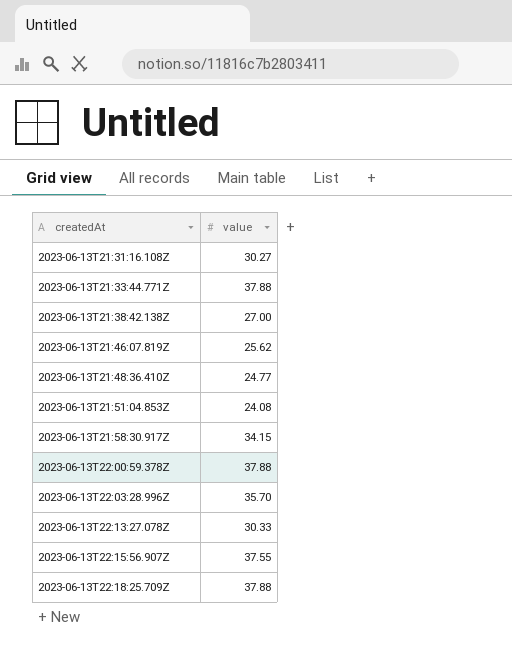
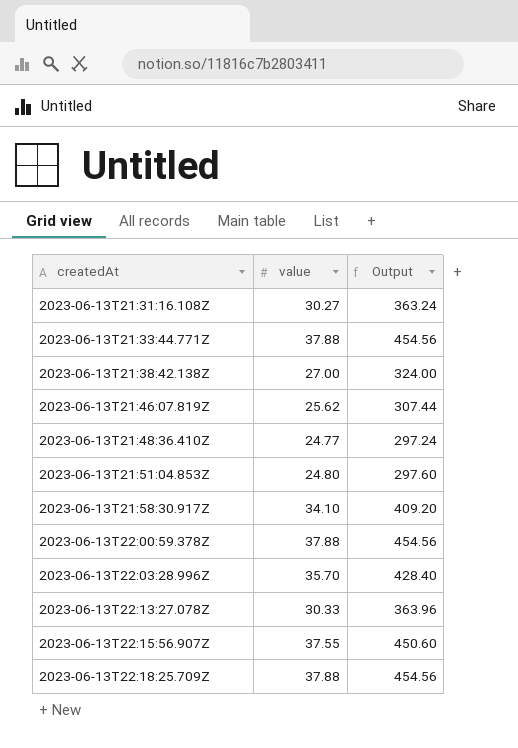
column Output | formula: none -> [value] * 12
2023-06-13T21:51:04.853Z | value: 24.08 -> 24.80
2023-06-13T21:58:30.917Z | value: 34.15 -> 34.10

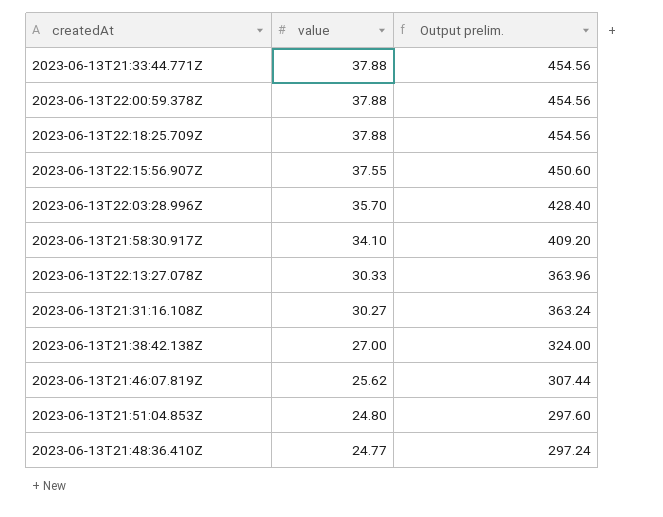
row order: createdAt ascending -> value descending
column name: Output -> Output prelim.

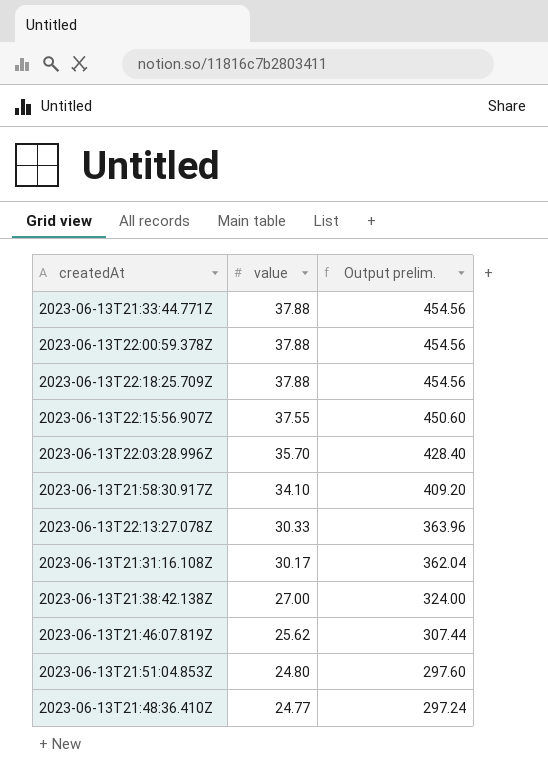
2023-06-13T21:31:16.108Z | value: 30.27 -> 30.17
2023-06-13T21:31:16.108Z | Output prelim.: 363.24 -> 362.04

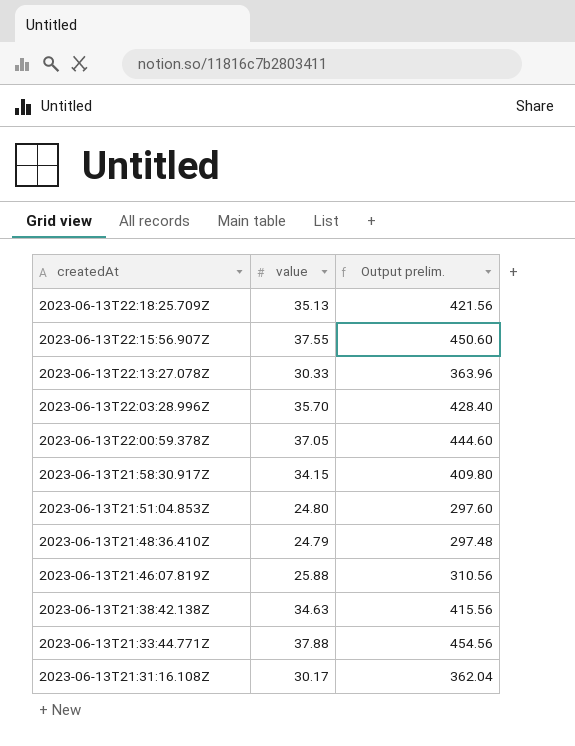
row order: value descending -> createdAt descending
2023-06-13T22:18:25.709Z | value: 37.88 -> 35.13
2023-06-13T22:18:25.709Z | Output prelim.: 454.56 -> 421.56
2023-06-13T22:00:59.378Z | value: 37.88 -> 37.05
2023-06-13T22:00:59.378Z | Output prelim.: 454.56 -> 444.60
2023-06-13T21:58:30.917Z | value: 34.10 -> 34.15
2023-06-13T21:58:30.917Z | Output prelim.: 409.20 -> 409.80
2023-06-13T21:48:36.410Z | value: 24.77 -> 24.79
2023-06-13T21:48:36.410Z | Output prelim.: 297.24 -> 297.48
2023-06-13T21:46:07.819Z | value: 25.62 -> 25.88
2023-06-13T21:46:07.819Z | Output prelim.: 307.44 -> 310.56
2023-06-13T21:38:42.138Z | value: 27.00 -> 34.63
2023-06-13T21:38:42.138Z | Output prelim.: 324.00 -> 415.56

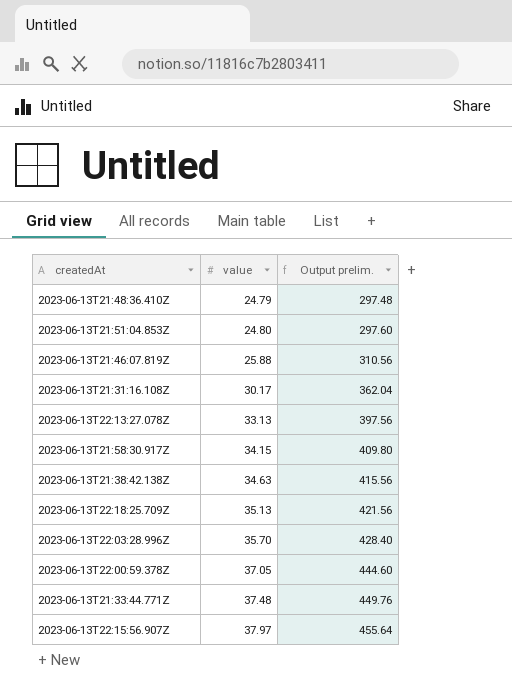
row order: createdAt descending -> value ascending
2023-06-13T22:13:27.078Z | value: 30.33 -> 33.13
2023-06-13T22:13:27.078Z | Output prelim.: 363.96 -> 397.56
2023-06-13T21:33:44.771Z | value: 37.88 -> 37.48
2023-06-13T21:33:44.771Z | Output prelim.: 454.56 -> 449.76
2023-06-13T22:15:56.907Z | value: 37.55 -> 37.97
2023-06-13T22:15:56.907Z | Output prelim.: 450.60 -> 455.64

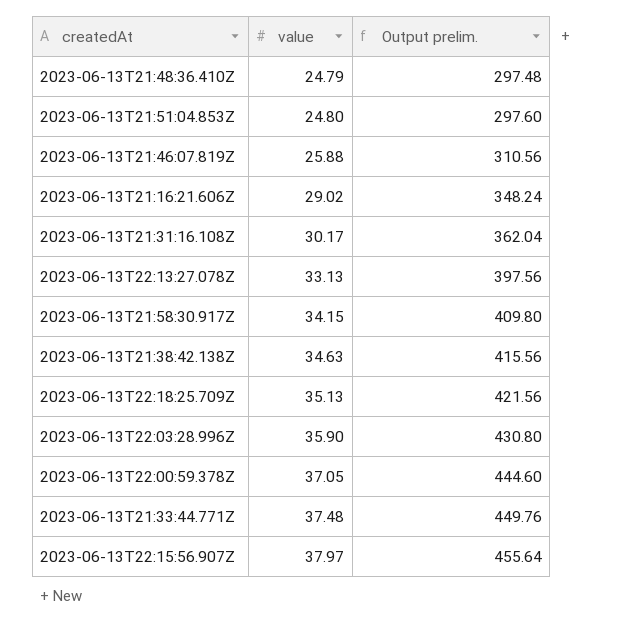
row 2023-06-13T21:16:21.606Z: none -> 29.02 | 348.24
2023-06-13T22:03:28.996Z | value: 35.70 -> 35.90
2023-06-13T22:03:28.996Z | Output prelim.: 428.40 -> 430.80

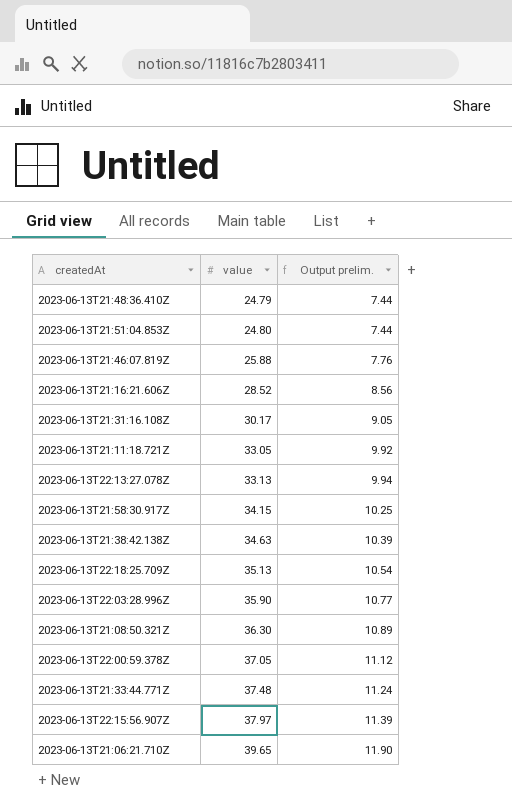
column Output prelim. | formula: [value] * 12 -> [value] * 0.3
2023-06-13T21:16:21.606Z | value: 29.02 -> 28.52
row 2023-06-13T21:11:18.721Z: none -> 33.05 | 9.92
row 2023-06-13T21:08:50.321Z: none -> 36.30 | 10.89
row 2023-06-13T21:06:21.710Z: none -> 39.65 | 11.90

